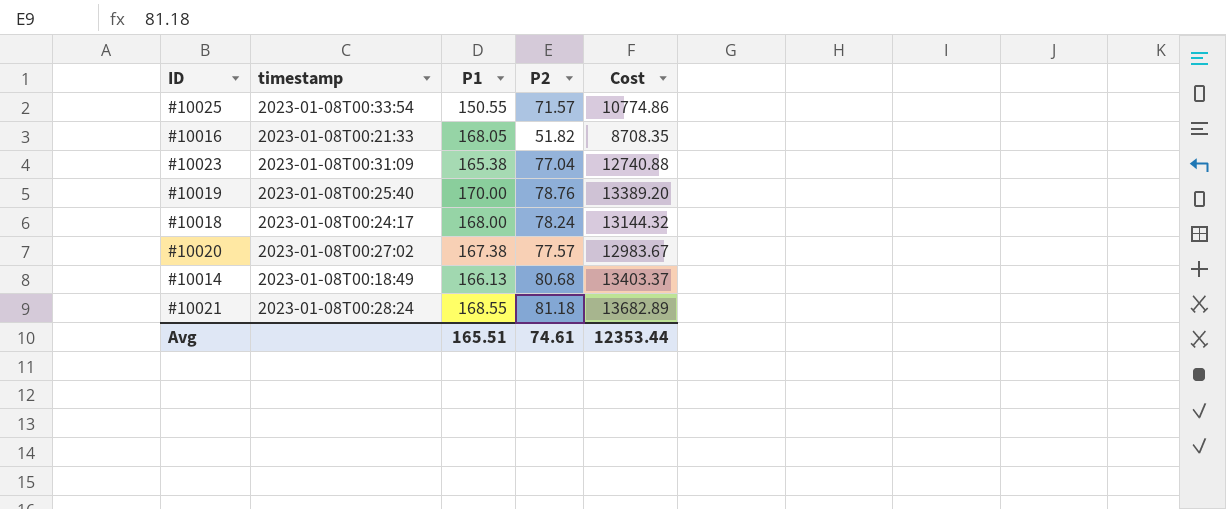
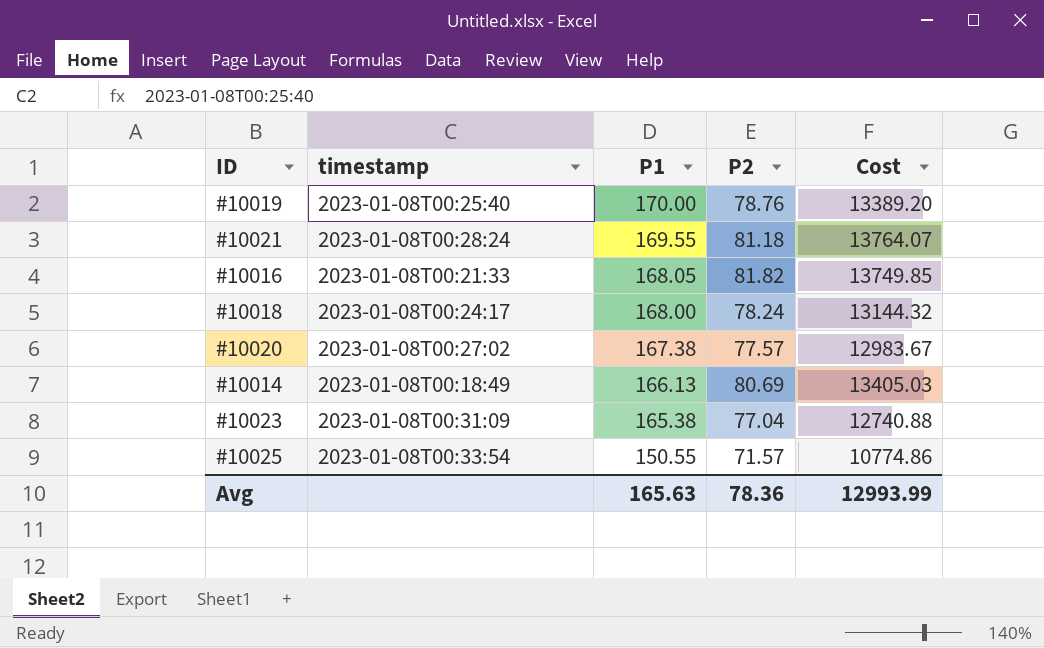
row order: none -> P1 descending
#10021 | P1: 168.55 -> 169.55
#10021 | Cost: 13682.89 -> 13764.07
#10016 | P2: 51.82 -> 81.82
#10016 | Cost: 8708.35 -> 13749.85
#10014 | P2: 80.68 -> 80.69
#10014 | Cost: 13403.37 -> 13405.03
Avg | P1: 165.51 -> 165.63
Avg | P2: 74.61 -> 78.36
Avg | Cost: 12353.44 -> 12993.99

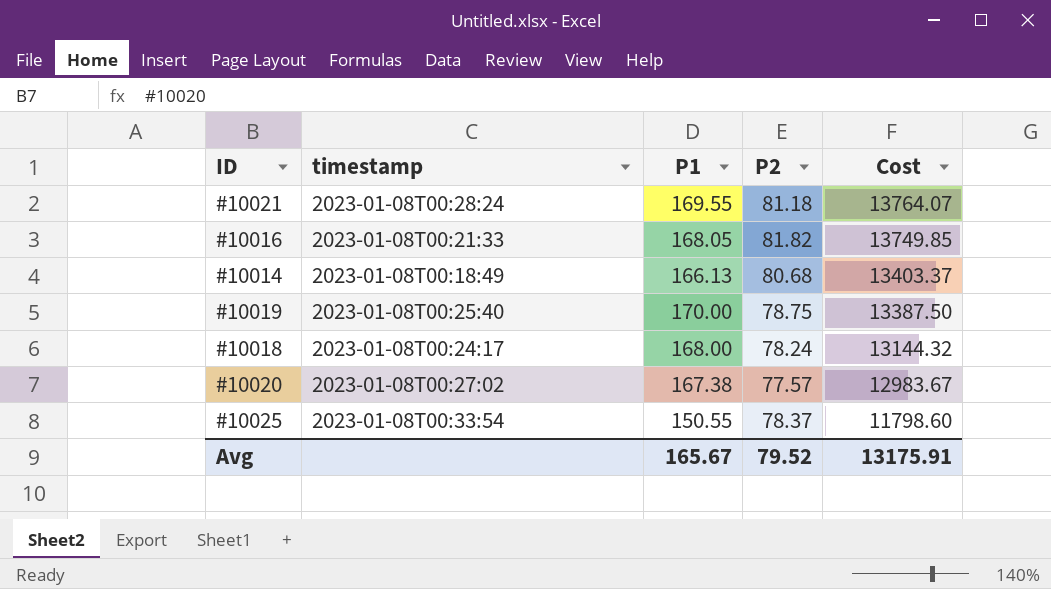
row order: P1 descending -> Cost descending
row #10023: 2023-01-08T00:31:09 | 165.38 | 77.04 | 12740.88 -> none
#10014 | P2: 80.69 -> 80.68
#10014 | Cost: 13405.03 -> 13403.37
#10019 | P2: 78.76 -> 78.75
#10019 | Cost: 13389.20 -> 13387.50
#10025 | P2: 71.57 -> 78.37
#10025 | Cost: 10774.86 -> 11798.60
Avg | P1: 165.63 -> 165.67
Avg | P2: 78.36 -> 79.52
Avg | Cost: 12993.99 -> 13175.91

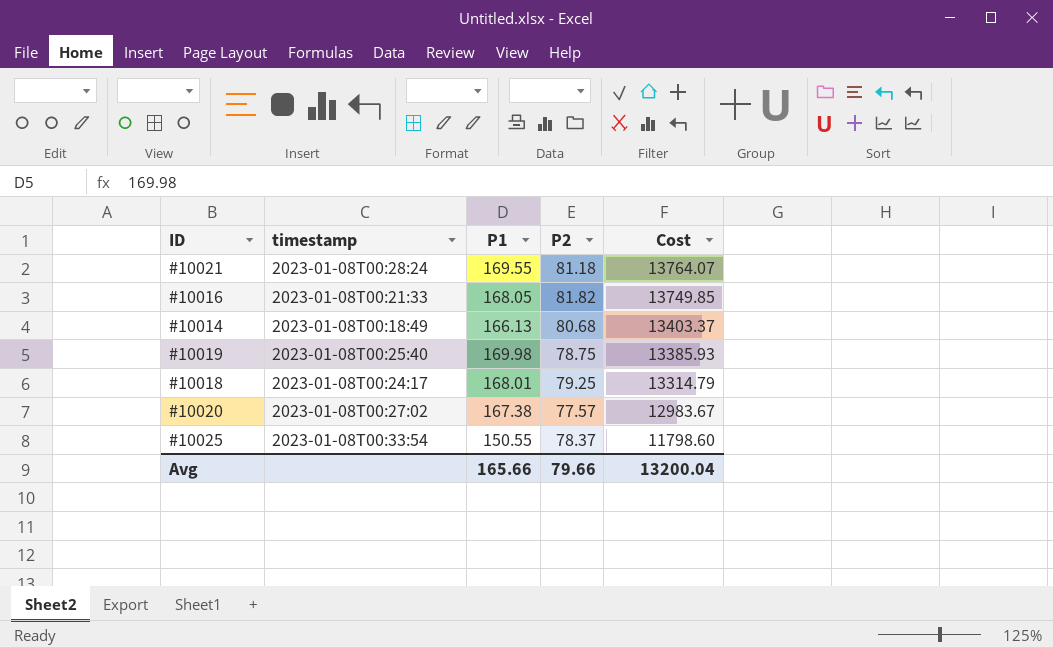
#10019 | P1: 170.00 -> 169.98
#10019 | Cost: 13387.50 -> 13385.93
#10018 | P1: 168.00 -> 168.01
#10018 | P2: 78.24 -> 79.25
#10018 | Cost: 13144.32 -> 13314.79
Avg | P1: 165.67 -> 165.66
Avg | P2: 79.52 -> 79.66
Avg | Cost: 13175.91 -> 13200.04

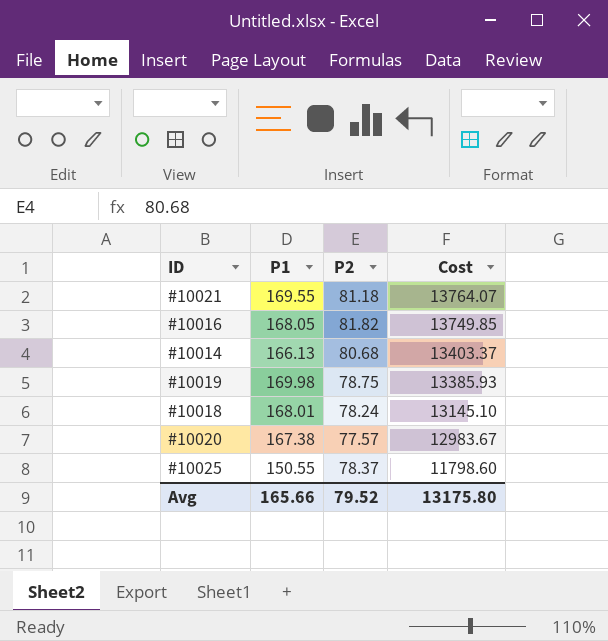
column timestamp | position: 2 -> none
#10018 | P2: 79.25 -> 78.24
#10018 | Cost: 13314.79 -> 13145.10
Avg | P2: 79.66 -> 79.52
Avg | Cost: 13200.04 -> 13175.80

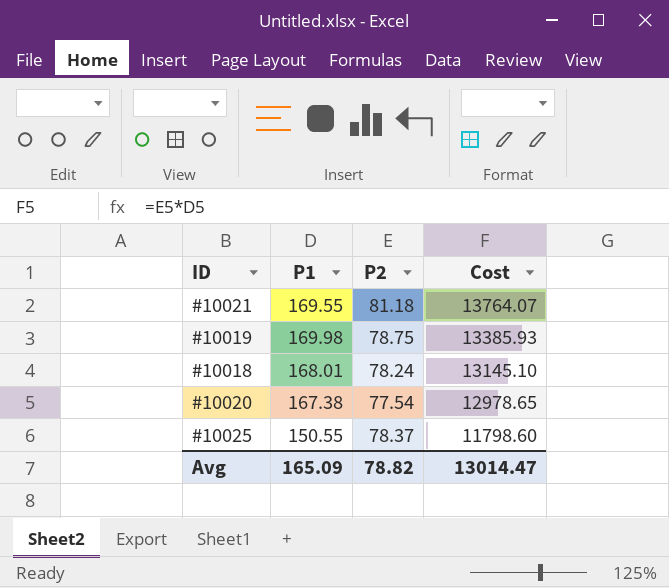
row #10016: 168.05 | 81.82 | 13749.85 -> none
row #10014: 166.13 | 80.68 | 13403.37 -> none
#10020 | P2: 77.57 -> 77.54
#10020 | Cost: 12983.67 -> 12978.65
Avg | P1: 165.66 -> 165.09
Avg | P2: 79.52 -> 78.82
Avg | Cost: 13175.80 -> 13014.47

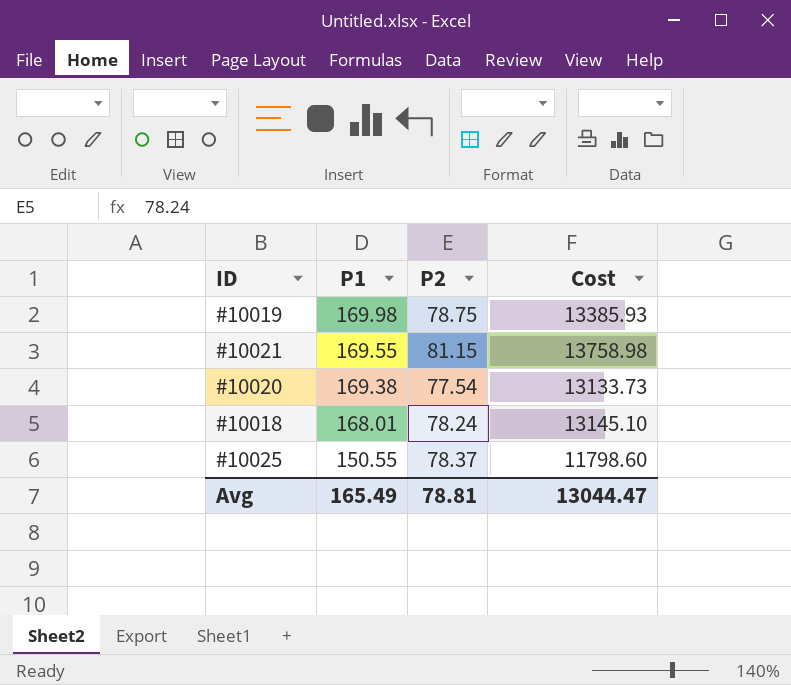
row order: Cost descending -> P1 descending
#10021 | P2: 81.18 -> 81.15
#10021 | Cost: 13764.07 -> 13758.98
#10020 | P1: 167.38 -> 169.38
#10020 | Cost: 12978.65 -> 13133.73
Avg | P1: 165.09 -> 165.49
Avg | P2: 78.82 -> 78.81
Avg | Cost: 13014.47 -> 13044.47

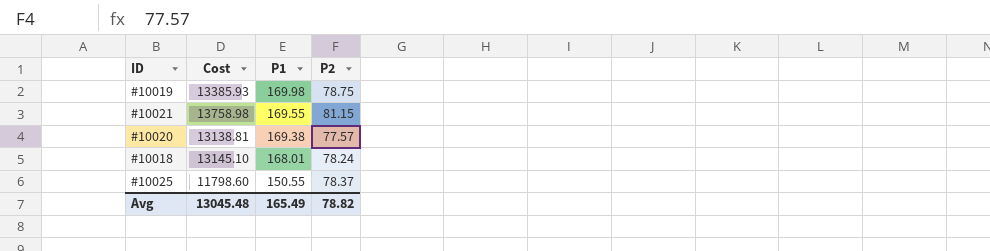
column Cost | position: 4 -> 2
#10020 | Cost: 13133.73 -> 13138.81
#10020 | P2: 77.54 -> 77.57
Avg | Cost: 13044.47 -> 13045.48
Avg | P2: 78.81 -> 78.82

